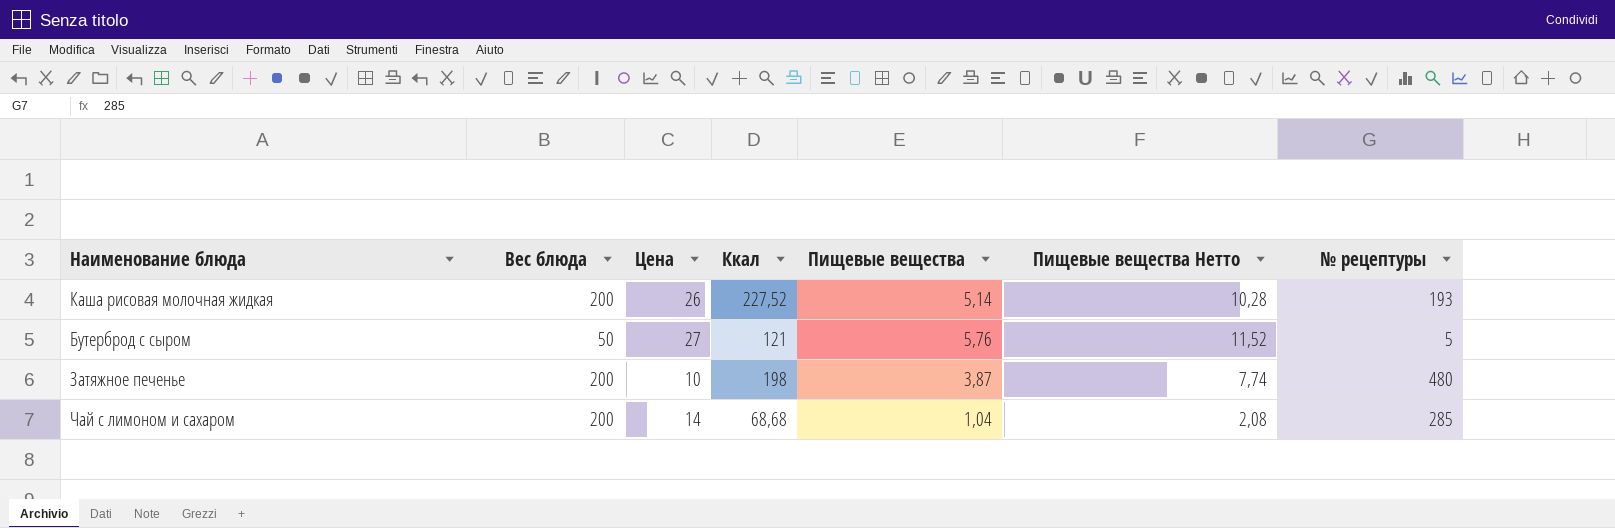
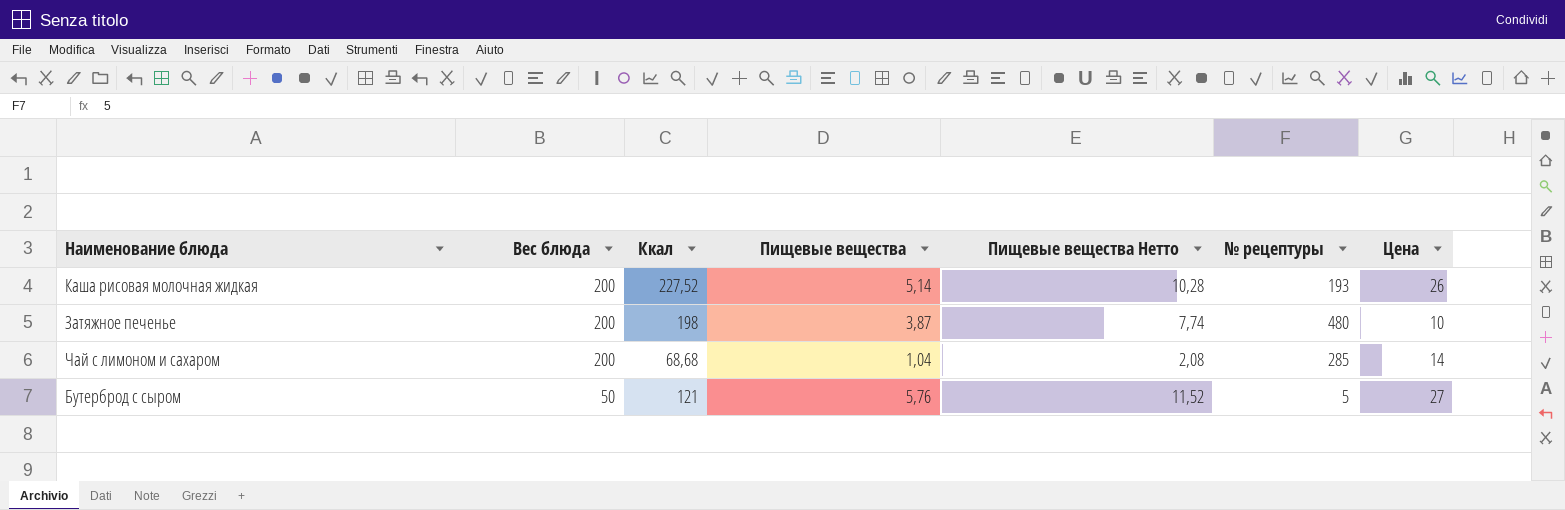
row order: none -> Вес блюда descending
column Цена | position: 3 -> 7

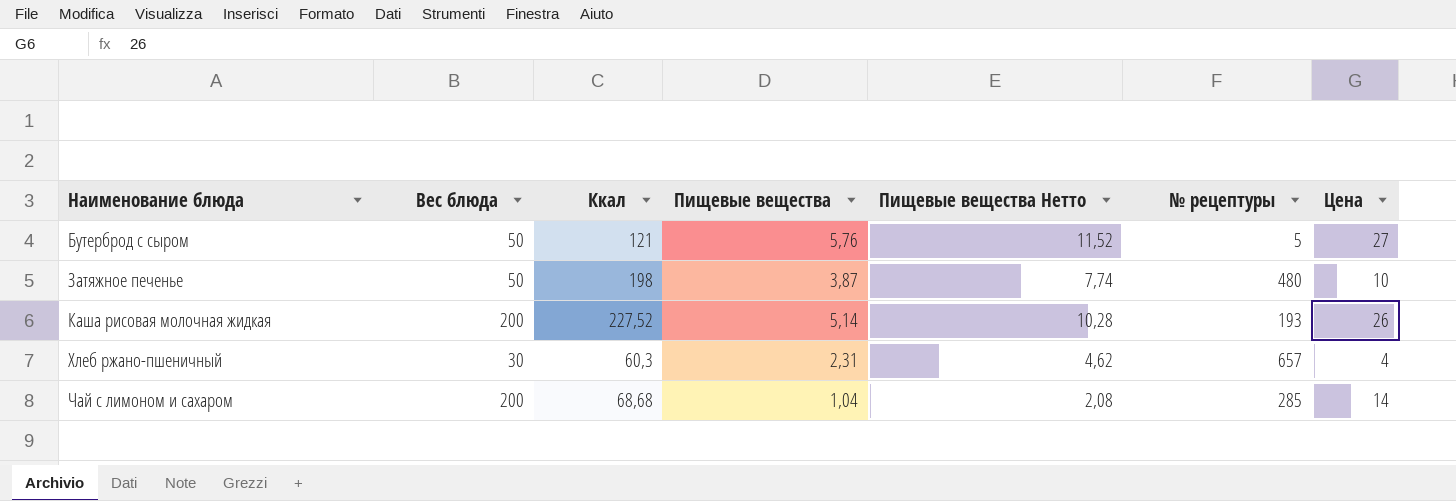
row order: Вес блюда descending -> Наименование блюда ascending
Затяжное печенье | Вес блюда: 200 -> 50
row Хлеб ржано-пшеничный: none -> 30 | 60,3 | 2,31 | 4,62 | 657 | 4

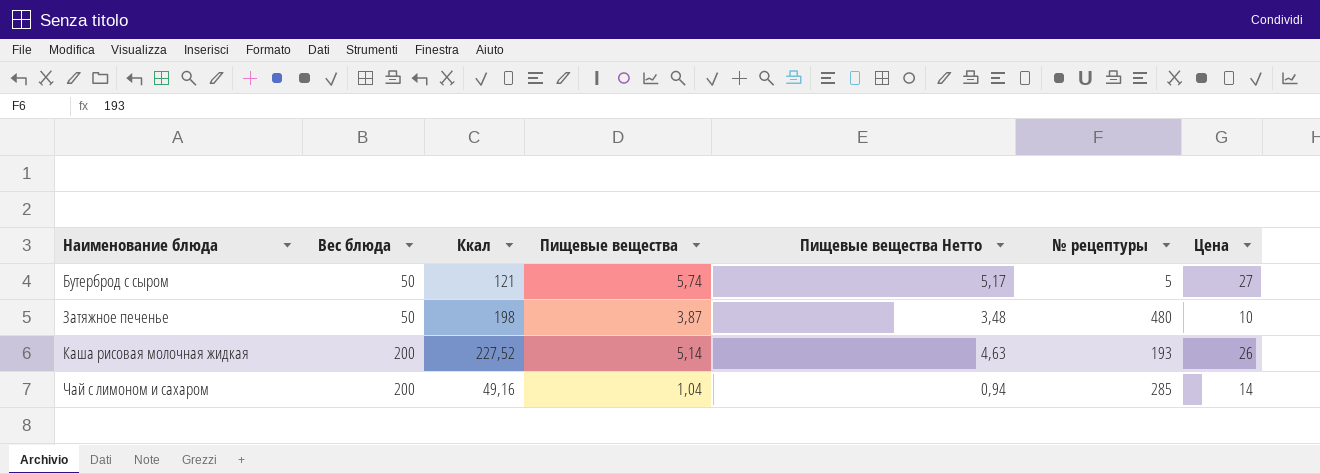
column Пищевые вещества Нетто | formula: [Пищевые вещества] * 2 -> [Пищевые вещества] * 0,9
row Хлеб ржано-пшеничный: 30 | 60,3 | 2,31 | 4,62 | 657 | 4 -> none
Бутерброд с сыром | Пищевые вещества: 5,76 -> 5,74
Чай с лимоном и сахаром | Ккал: 68,68 -> 49,16

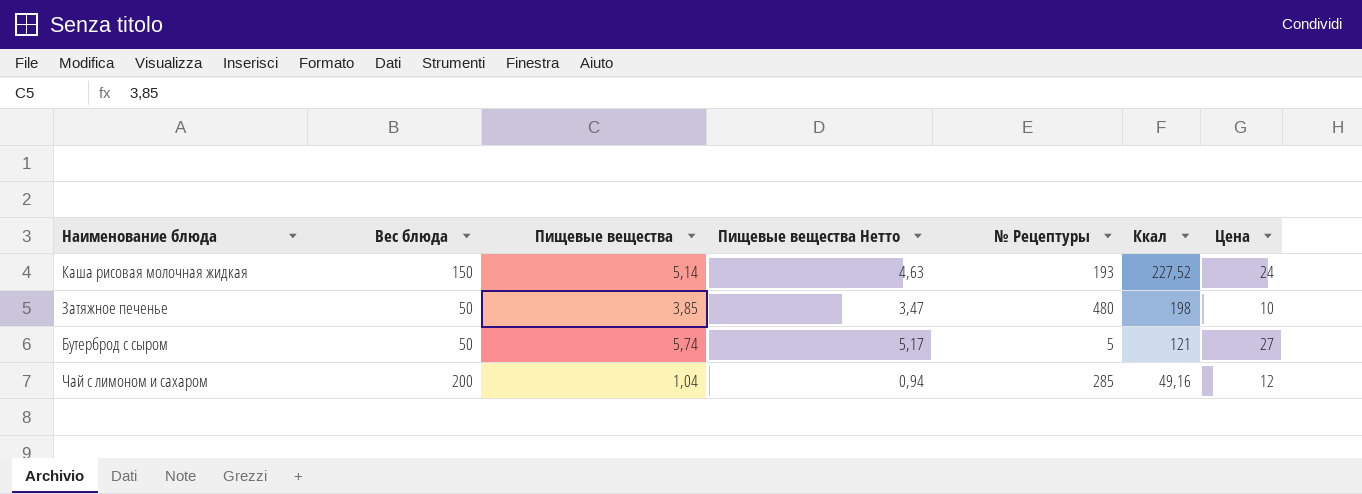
row order: Наименование блюда ascending -> Ккал descending
column name: № рецептуры -> № Рецептуры
column Ккал | position: 3 -> 6
Каша рисовая молочная жидкая | Вес блюда: 200 -> 150
Каша рисовая молочная жидкая | Цена: 26 -> 24
Затяжное печенье | Пищевые вещества: 3,87 -> 3,85
Затяжное печенье | Пищевые вещества Нетто: 3,48 -> 3,47
Чай с лимоном и сахаром | Цена: 14 -> 12

